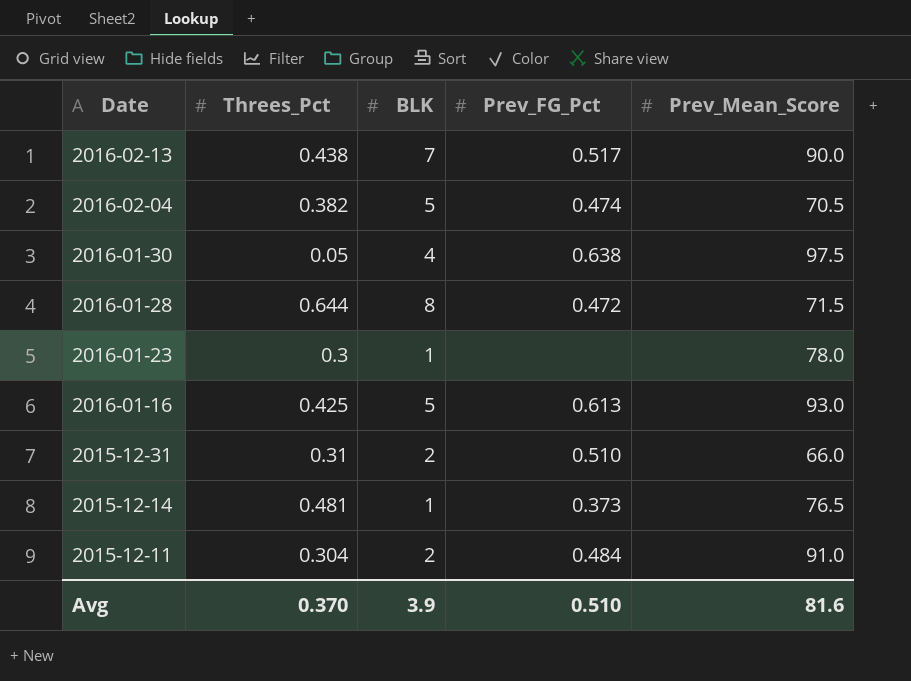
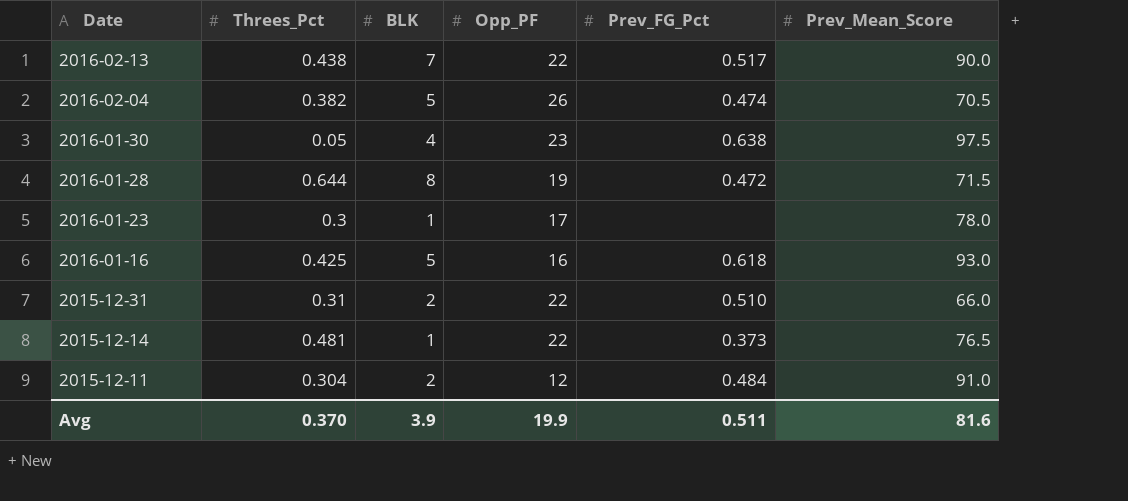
column Opp_PF | position: none -> 4
2016-01-16 | Prev_FG_Pct: 0.613 -> 0.618
Avg | Prev_FG_Pct: 0.510 -> 0.511

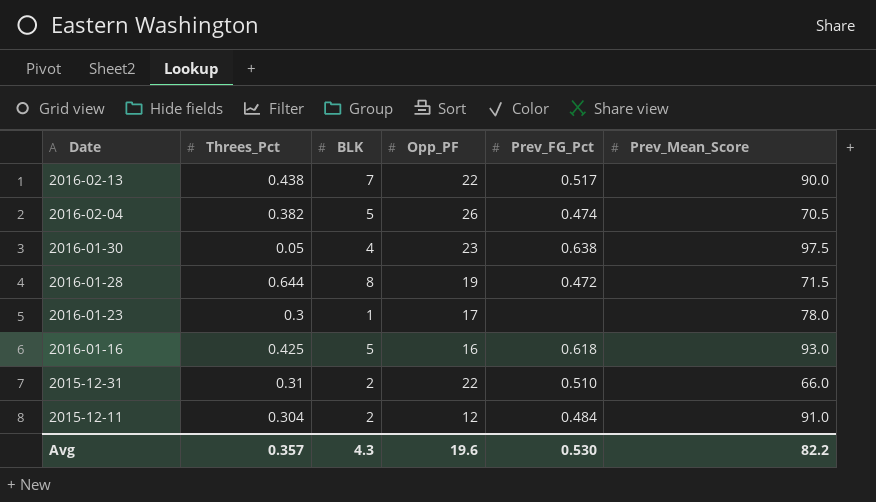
row 2015-12-14: 0.481 | 1 | 22 | 0.373 | 76.5 -> none
Avg | Threes_Pct: 0.370 -> 0.357
Avg | BLK: 3.9 -> 4.3
Avg | Opp_PF: 19.9 -> 19.6
Avg | Prev_FG_Pct: 0.511 -> 0.530
Avg | Prev_Mean_Score: 81.6 -> 82.2

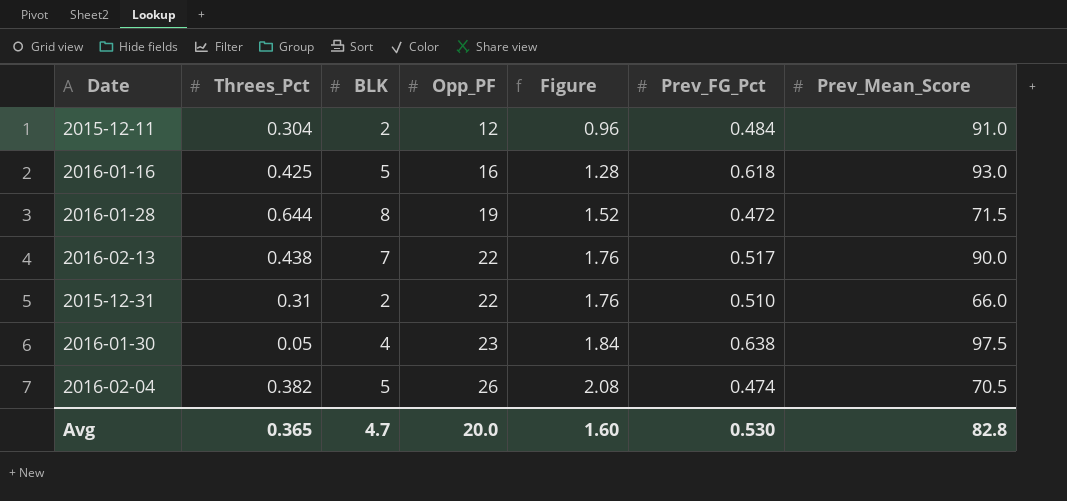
row order: Date descending -> Opp_PF ascending
column Figure | formula: none -> [Opp_PF] * 0.08
row 2016-01-23: 0.3 | 1 | 17 | none | 78.0 -> none
Avg | Threes_Pct: 0.357 -> 0.365
Avg | BLK: 4.3 -> 4.7
Avg | Opp_PF: 19.6 -> 20.0
Avg | Prev_Mean_Score: 82.2 -> 82.8

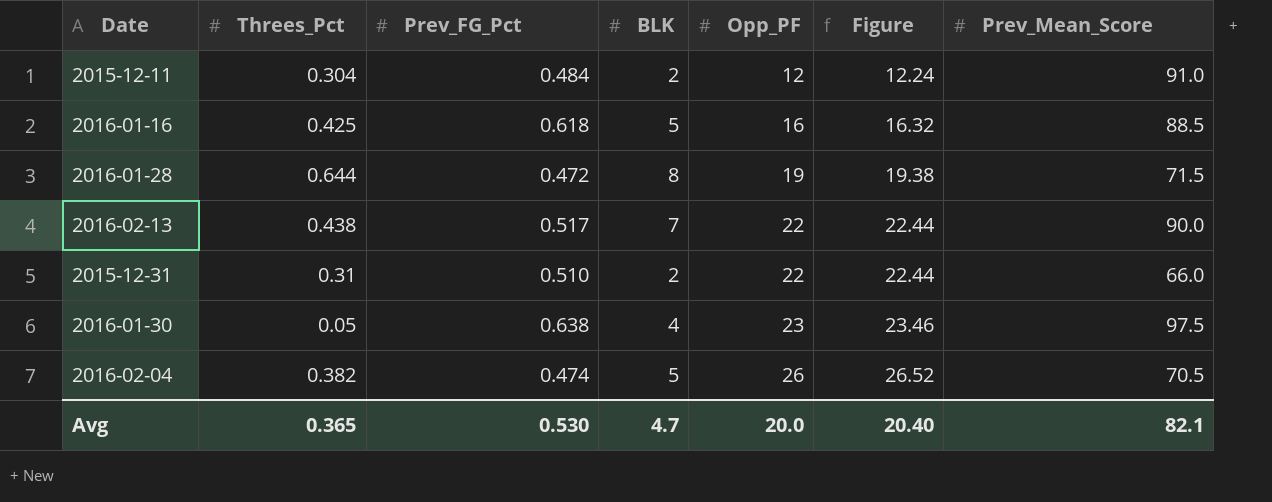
column Prev_FG_Pct | position: 6 -> 3
column Figure | formula: [Opp_PF] * 0.08 -> [Opp_PF] * 1.02
2016-01-16 | Prev_Mean_Score: 93.0 -> 88.5
Avg | Figure: 1.60 -> 20.40
Avg | Prev_Mean_Score: 82.8 -> 82.1

